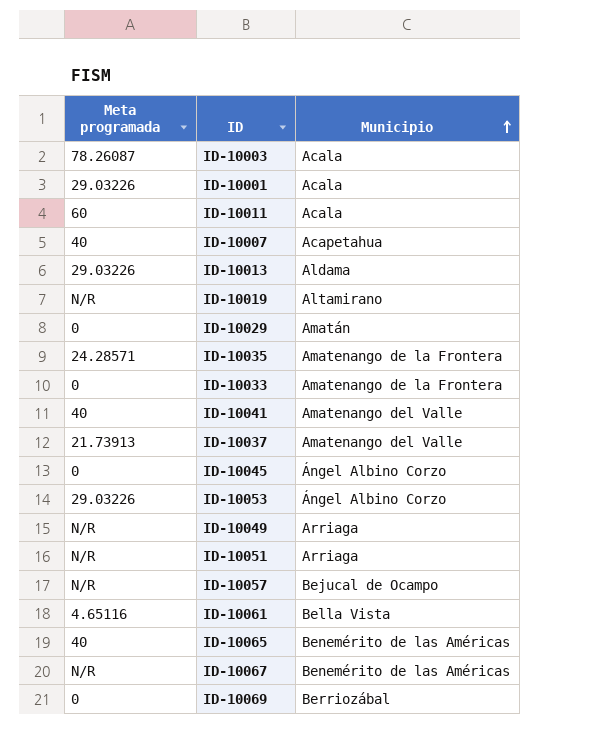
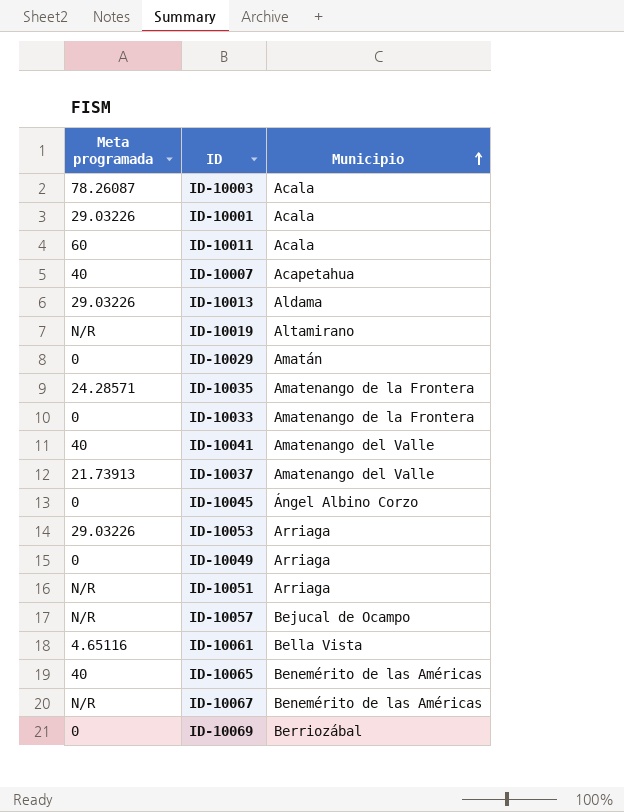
ID-10053 | Municipio: Ángel Albino Corzo -> Arriaga
ID-10049 | Meta programada: N/R -> 0

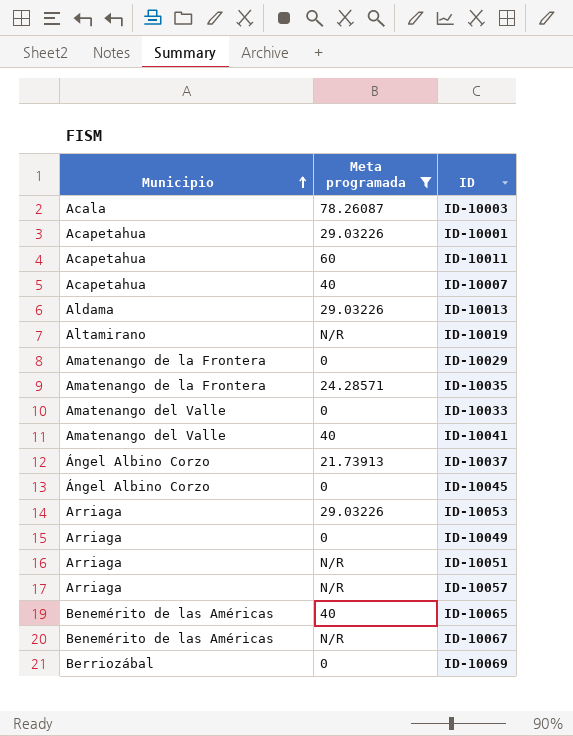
filter: none -> Meta programada != 4.65116
column Municipio | position: 3 -> 1
ID-10001 | Municipio: Acala -> Acapetahua
ID-10011 | Municipio: Acala -> Acapetahua
ID-10029 | Municipio: Amatán -> Amatenango de la Frontera
ID-10033 | Municipio: Amatenango de la Frontera -> Amatenango del Valle
ID-10037 | Municipio: Amatenango del Valle -> Ángel Albino Corzo
ID-10057 | Municipio: Bejucal de Ocampo -> Arriaga

